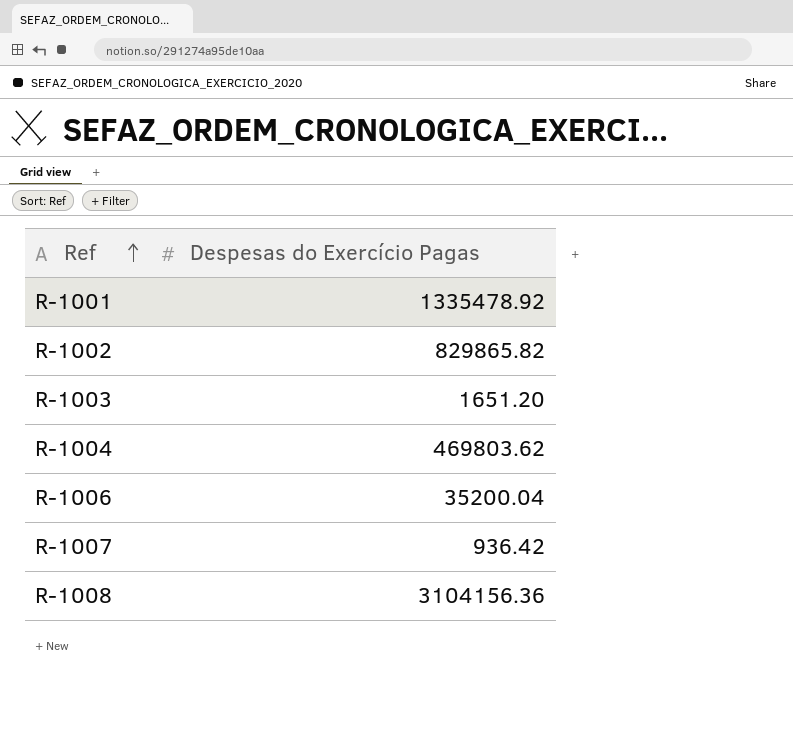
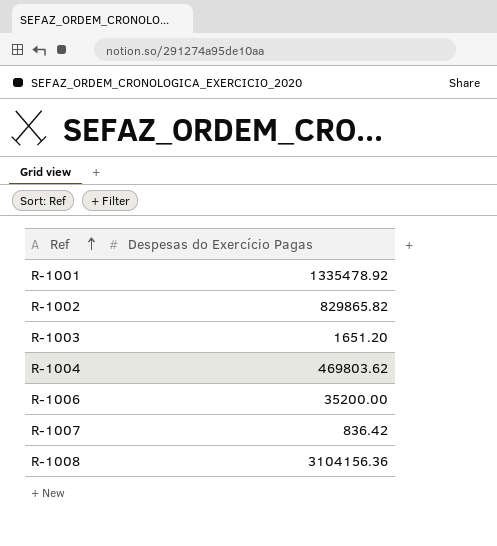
R-1006 | Despesas do Exercício Pagas: 35200.04 -> 35200.00
R-1007 | Despesas do Exercício Pagas: 936.42 -> 836.42

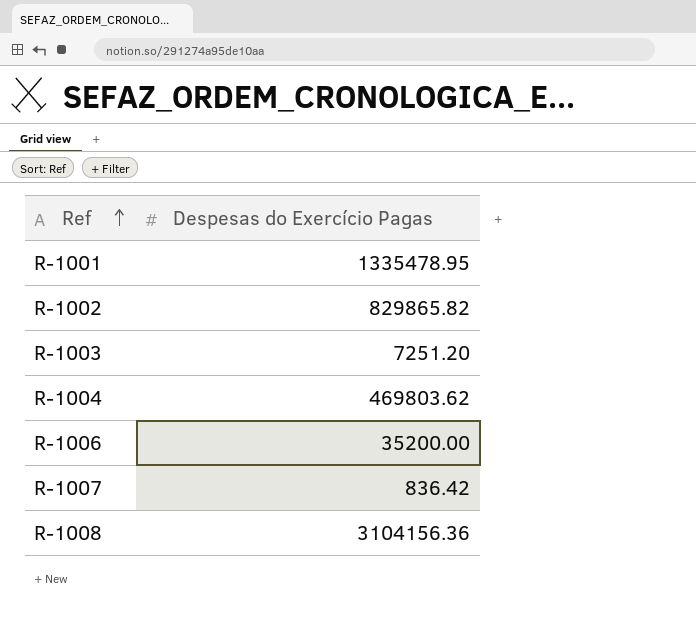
R-1001 | Despesas do Exercício Pagas: 1335478.92 -> 1335478.95
R-1003 | Despesas do Exercício Pagas: 1651.20 -> 7251.20

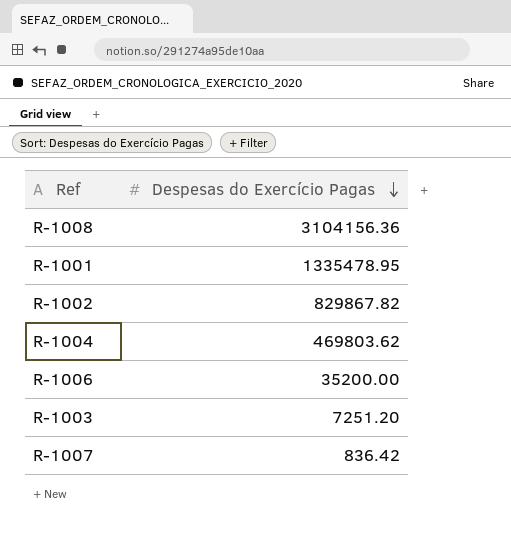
row order: Ref ascending -> Despesas do Exercício Pagas descending
R-1002 | Despesas do Exercício Pagas: 829865.82 -> 829867.82

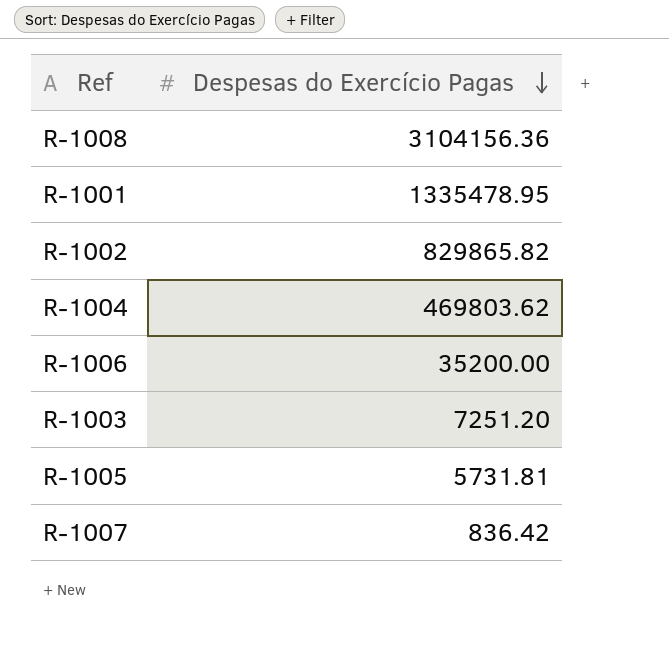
R-1002 | Despesas do Exercício Pagas: 829867.82 -> 829865.82
row R-1005: none -> 5731.81

